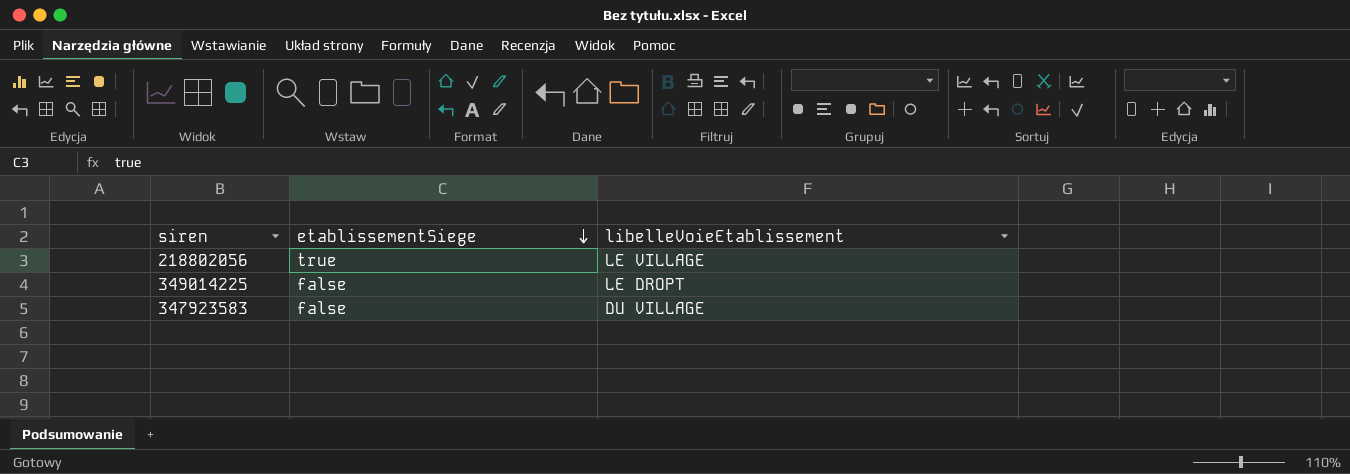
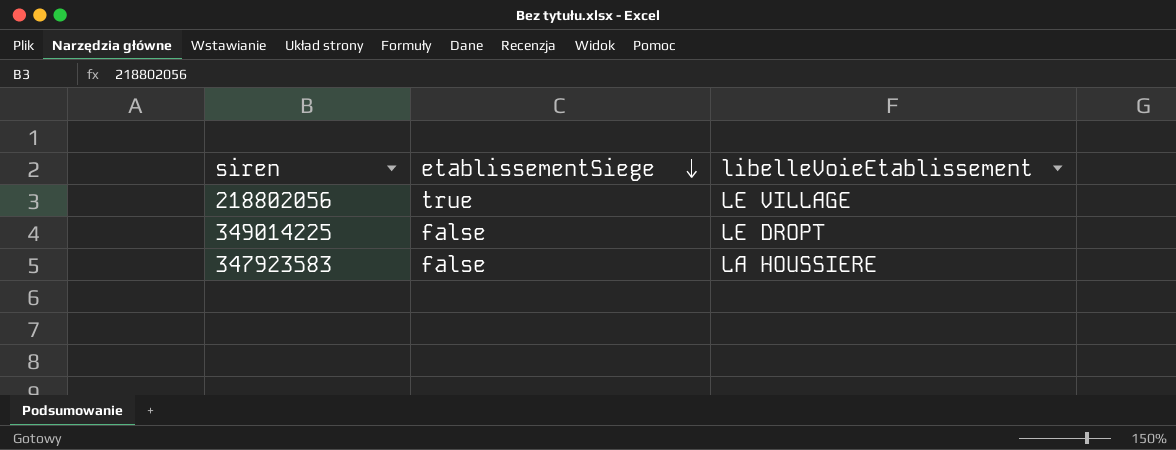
347923583 | libelleVoieEtablissement: DU VILLAGE -> LA HOUSSIERE

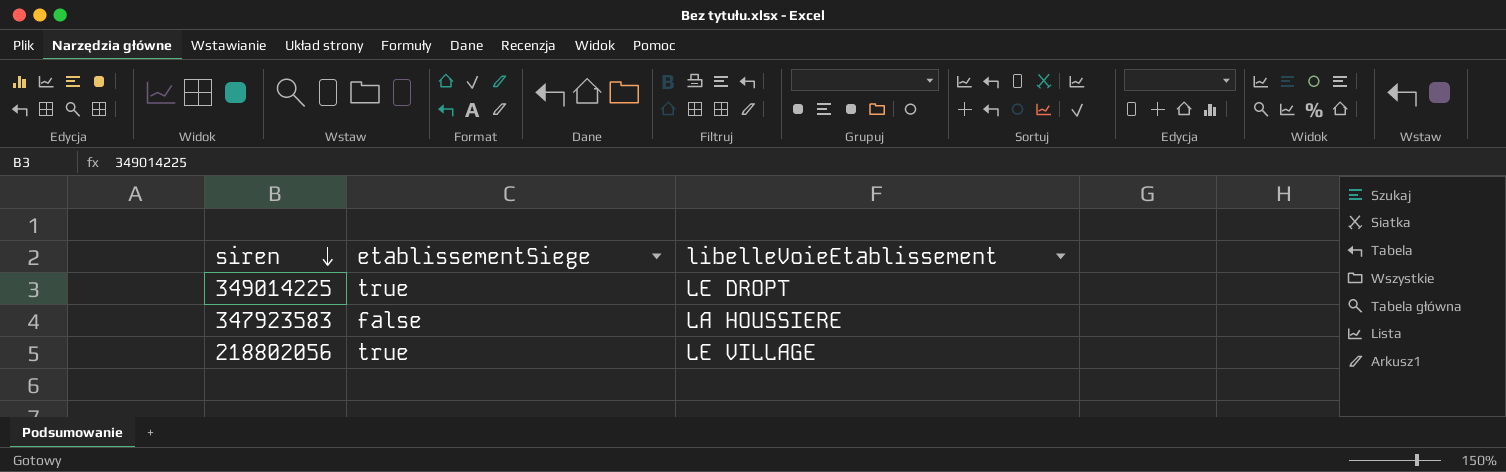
row order: etablissementSiege descending -> siren descending
349014225 | etablissementSiege: false -> true

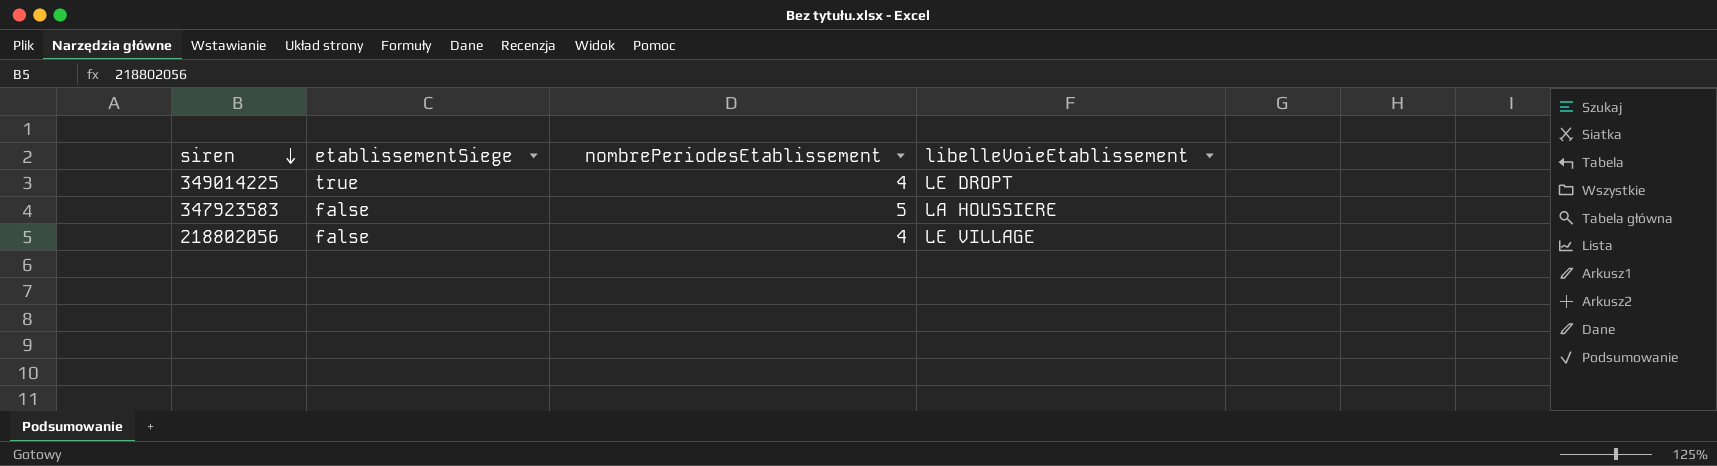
column nombrePeriodesEtablissement | position: none -> 3
218802056 | etablissementSiege: true -> false

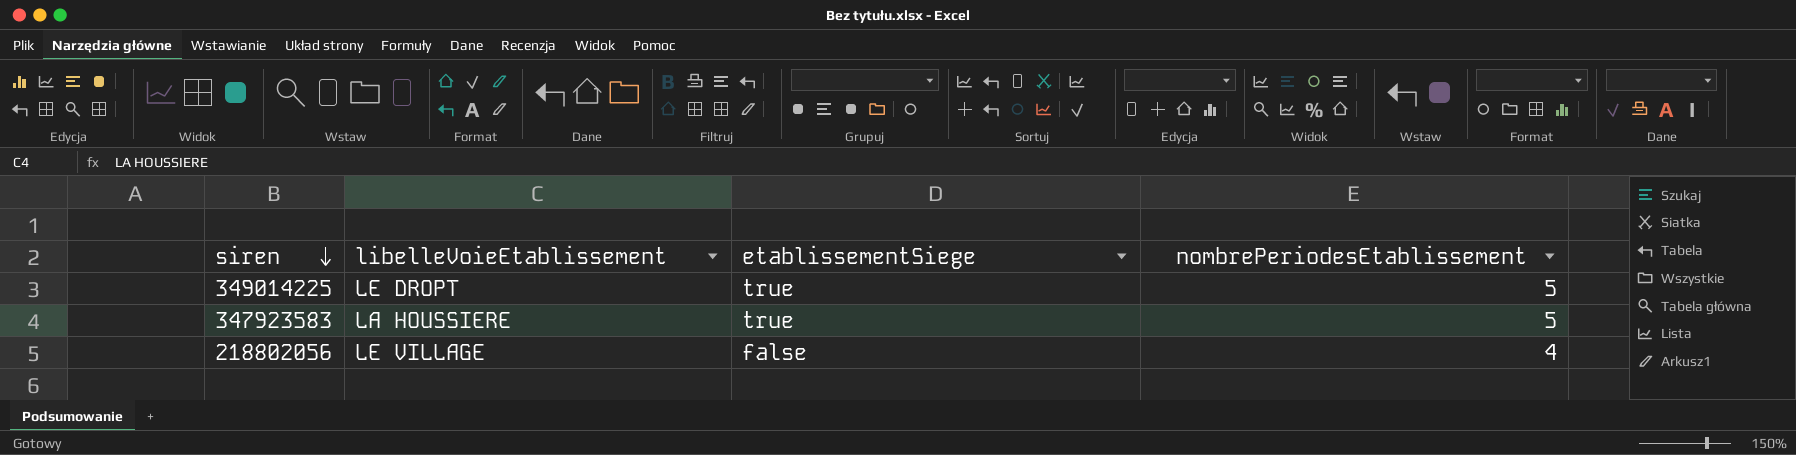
column libelleVoieEtablissement | position: 4 -> 2
349014225 | nombrePeriodesEtablissement: 4 -> 5
347923583 | etablissementSiege: false -> true

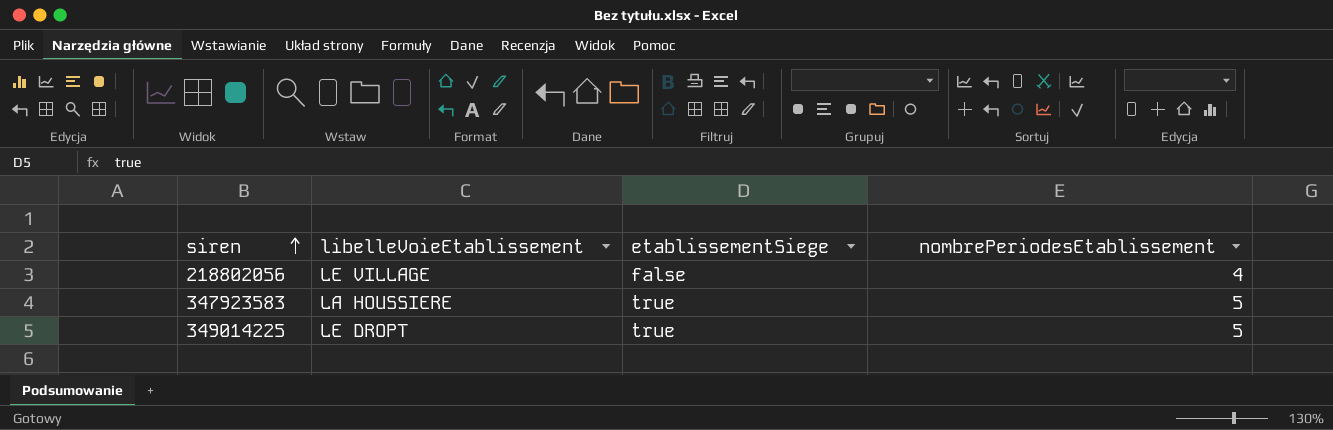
row order: siren descending -> siren ascending

